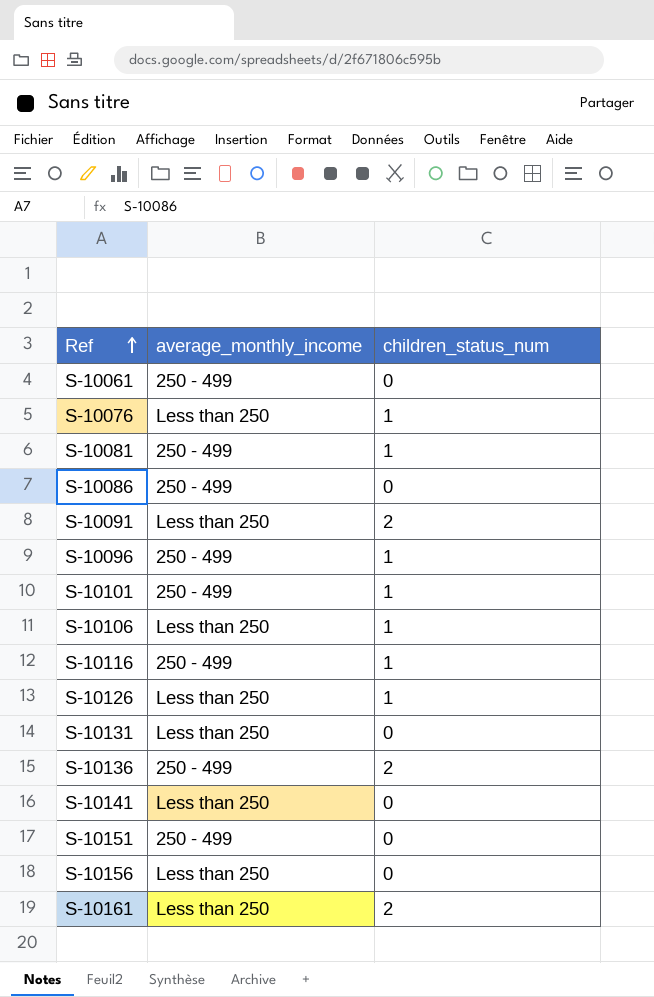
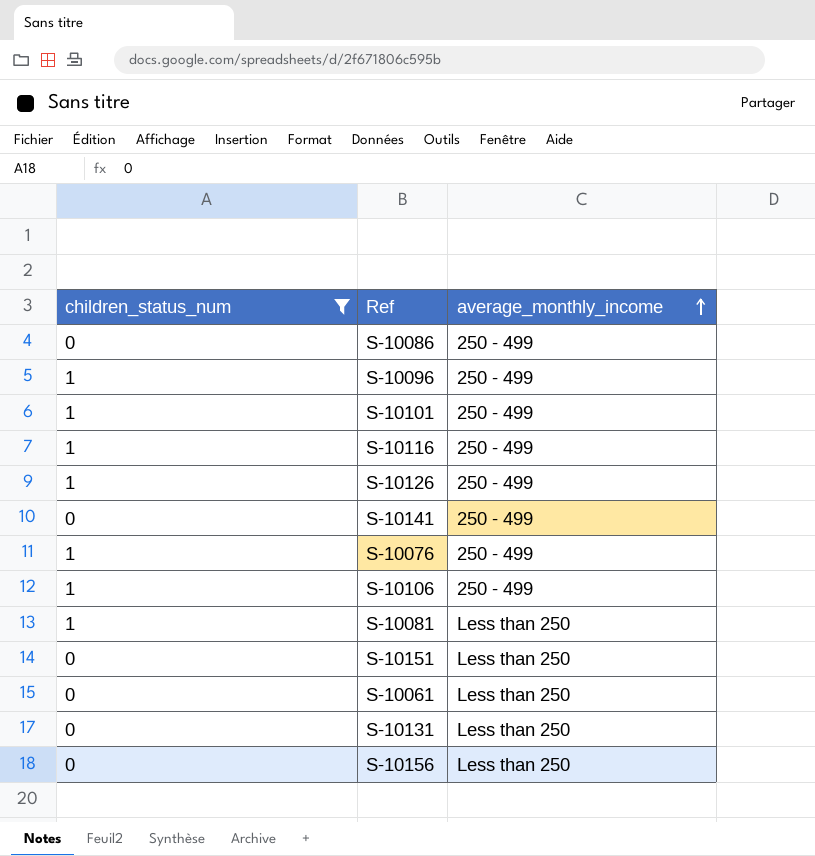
filter: none -> children_status_num != 2
row order: Ref ascending -> average_monthly_income ascending
column children_status_num | position: 3 -> 1
S-10126 | average_monthly_income: Less than 250 -> 250 - 499
S-10141 | average_monthly_income: Less than 250 -> 250 - 499
S-10076 | average_monthly_income: Less than 250 -> 250 - 499
S-10106 | average_monthly_income: Less than 250 -> 250 - 499
S-10081 | average_monthly_income: 250 - 499 -> Less than 250
S-10151 | average_monthly_income: 250 - 499 -> Less than 250
S-10061 | average_monthly_income: 250 - 499 -> Less than 250

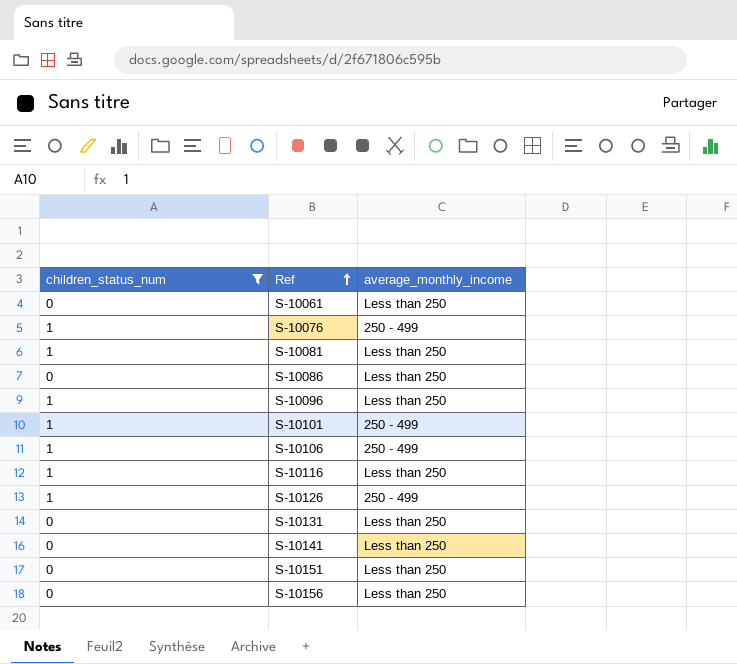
row order: average_monthly_income ascending -> Ref ascending
S-10086 | average_monthly_income: 250 - 499 -> Less than 250
S-10096 | average_monthly_income: 250 - 499 -> Less than 250
S-10116 | average_monthly_income: 250 - 499 -> Less than 250
S-10141 | average_monthly_income: 250 - 499 -> Less than 250

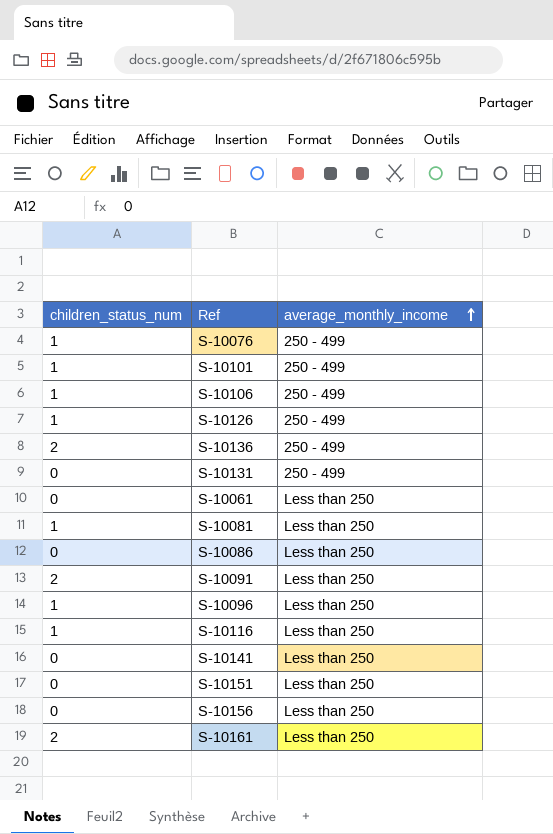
filter: children_status_num != 2 -> none
row order: Ref ascending -> average_monthly_income ascending
S-10131 | average_monthly_income: Less than 250 -> 250 - 499

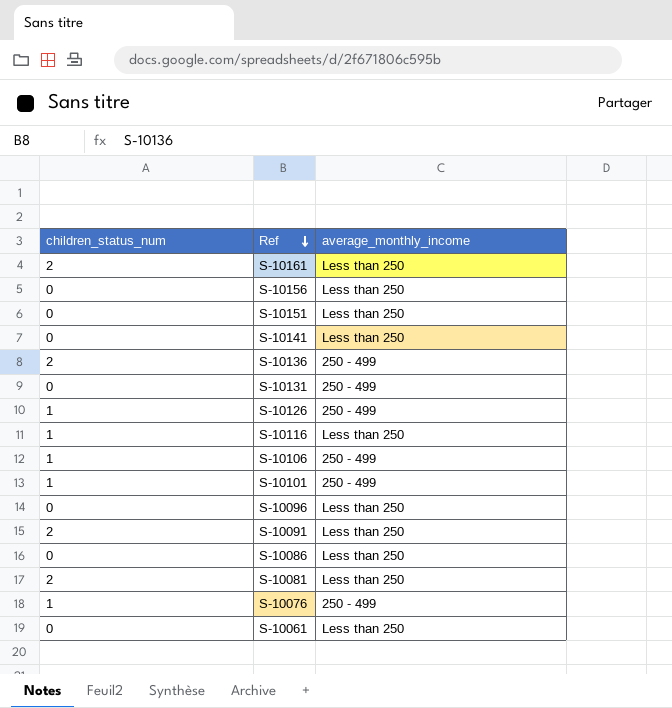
row order: average_monthly_income ascending -> Ref descending
S-10096 | children_status_num: 1 -> 0
S-10081 | children_status_num: 1 -> 2

